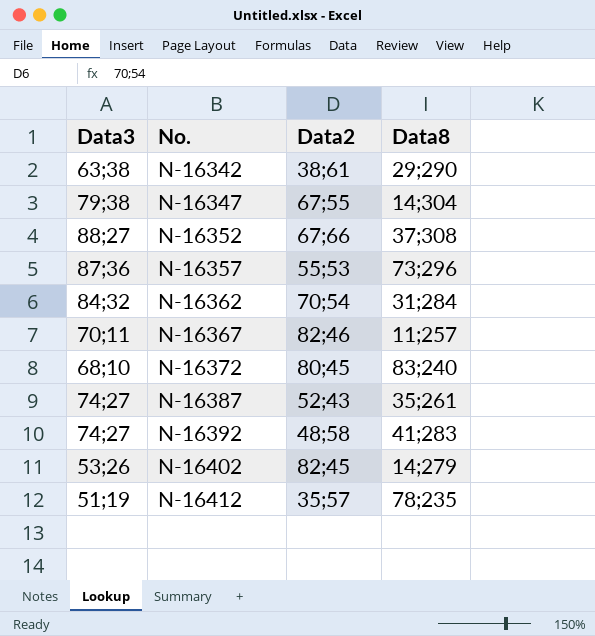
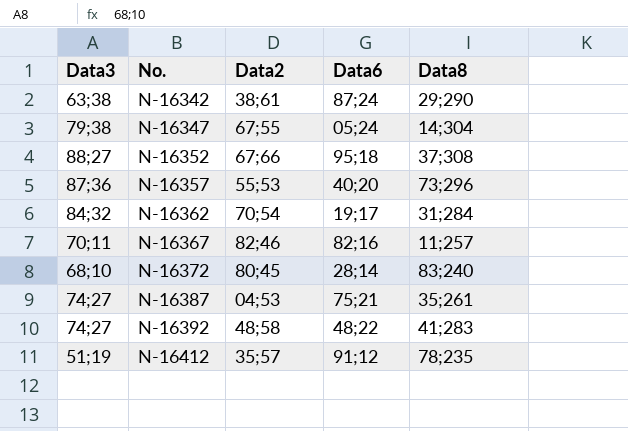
column Data6 | position: none -> 4
row N-16402: 53;26 | 82;45 | 14;279 -> none
N-16387 | Data2: 52;43 -> 04;53

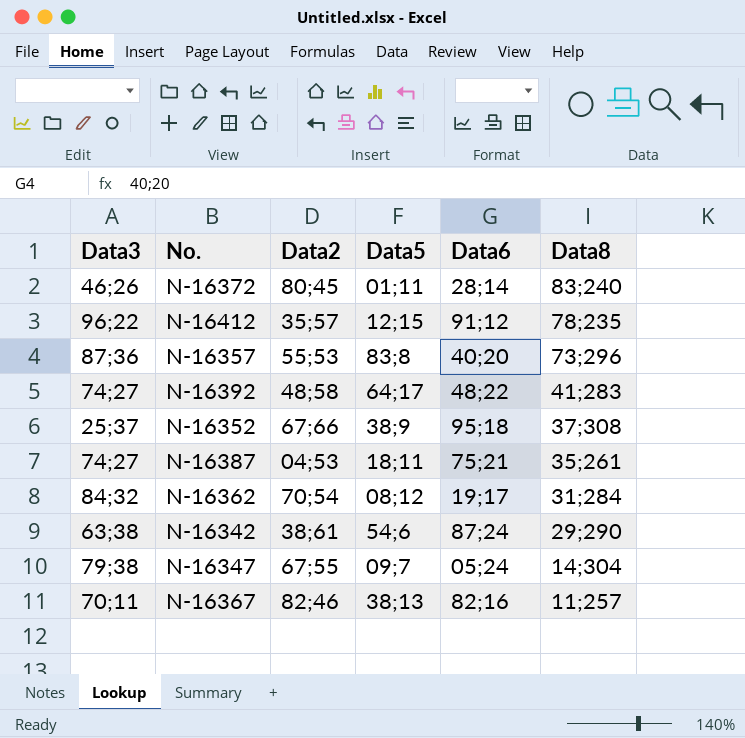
row order: No. ascending -> Data8 descending
column Data5 | position: none -> 4
N-16372 | Data3: 68;10 -> 46;26
N-16412 | Data3: 51;19 -> 96;22
N-16352 | Data3: 88;27 -> 25;37

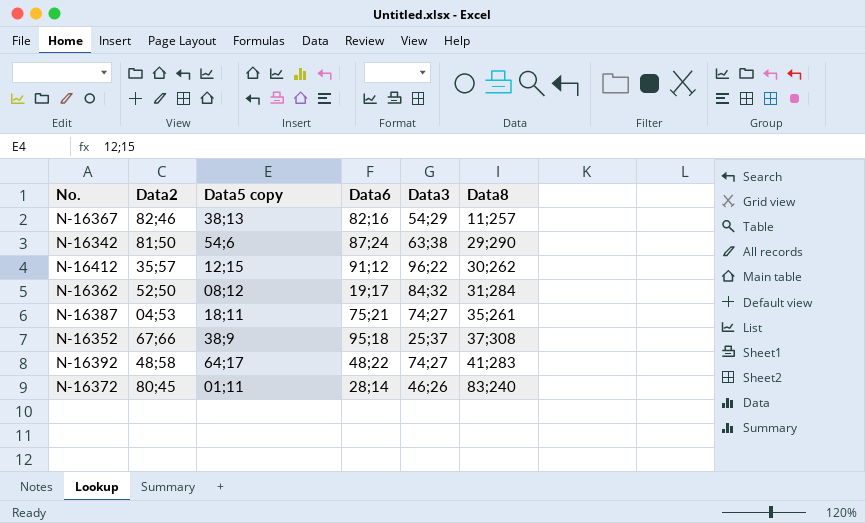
row order: Data8 descending -> Data8 ascending
column name: Data5 -> Data5 copy
column Data3 | position: 1 -> 5
row N-16357: 87;36 | 55;53 | 83;8 | 40;20 | 73;296 -> none
row N-16347: 79;38 | 67;55 | 09;7 | 05;24 | 14;304 -> none
N-16367 | Data3: 70;11 -> 54;29
N-16342 | Data2: 38;61 -> 81;50
N-16412 | Data8: 78;235 -> 30;262
N-16362 | Data2: 70;54 -> 52;50

